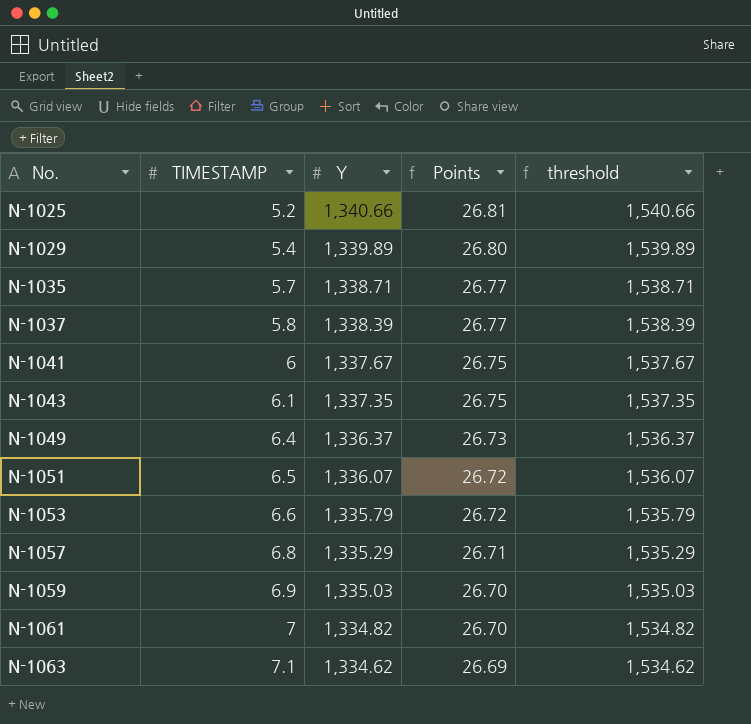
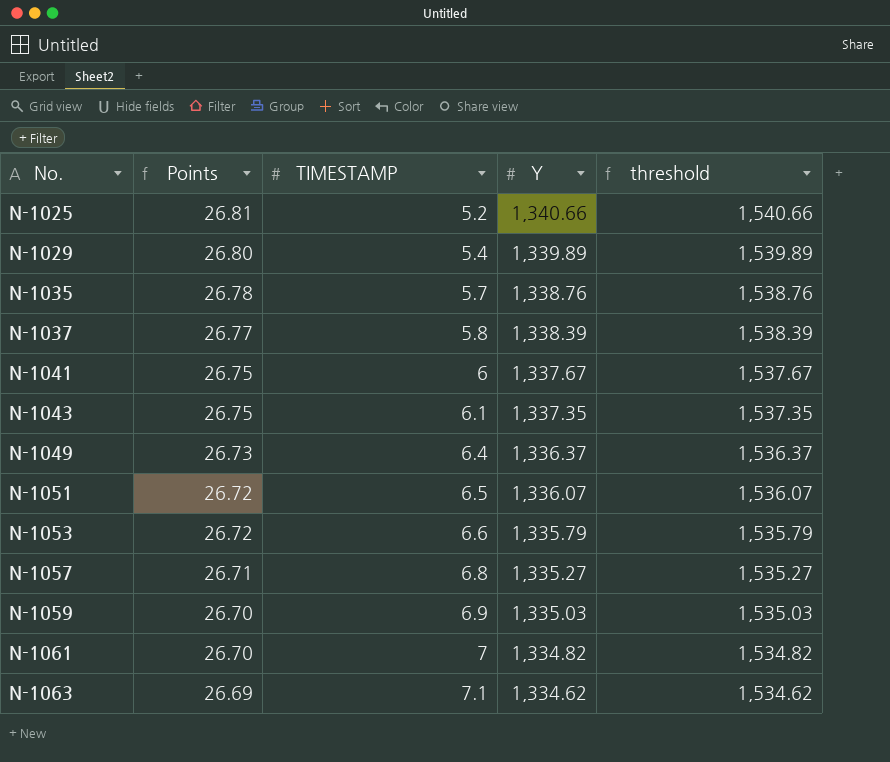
column Points | position: 4 -> 2
N-1035 | Points: 26.77 -> 26.78
N-1035 | Y: 1,338.71 -> 1,338.76
N-1035 | threshold: 1,538.71 -> 1,538.76
N-1057 | Y: 1,335.29 -> 1,335.27
N-1057 | threshold: 1,535.29 -> 1,535.27

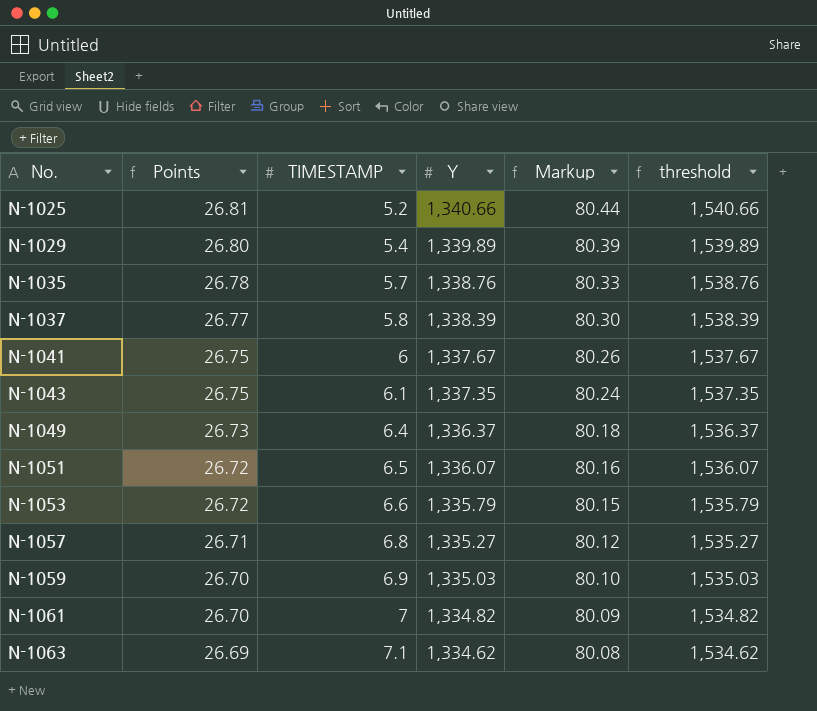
column Markup | formula: none -> [Y] * 0.06

